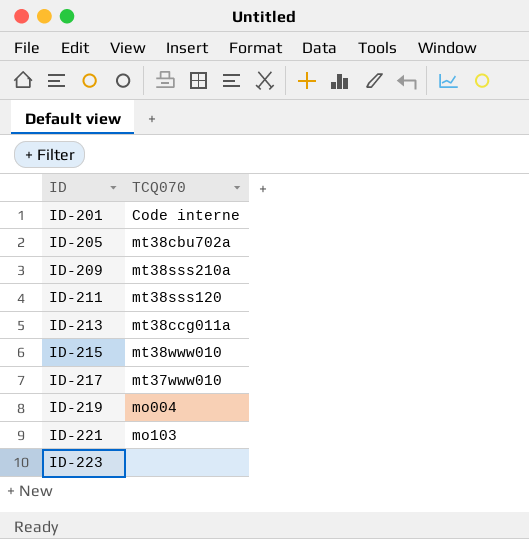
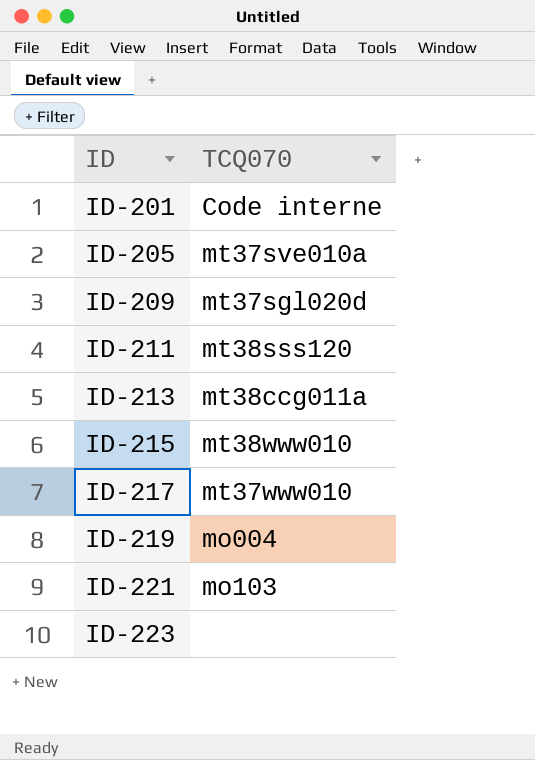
ID-205 | TCQ070: mt38cbu702a -> mt37sve010a
ID-209 | TCQ070: mt38sss210a -> mt37sgl020d

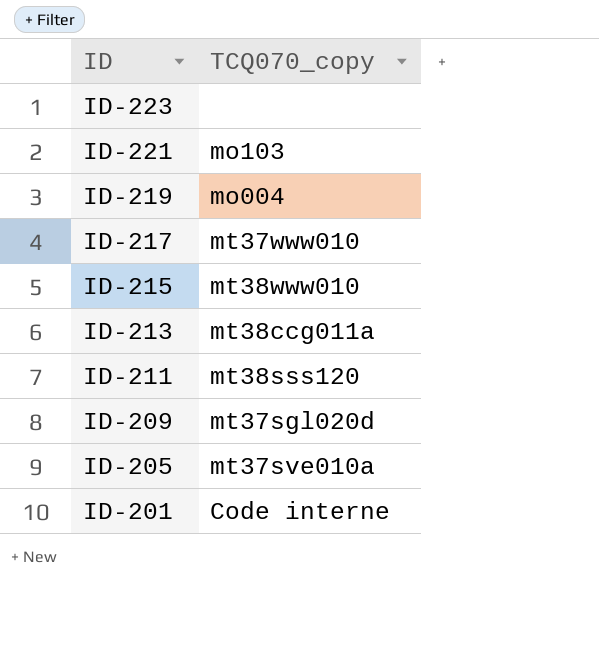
row order: ID ascending -> ID descending
column name: TCQ070 -> TCQ070_copy

